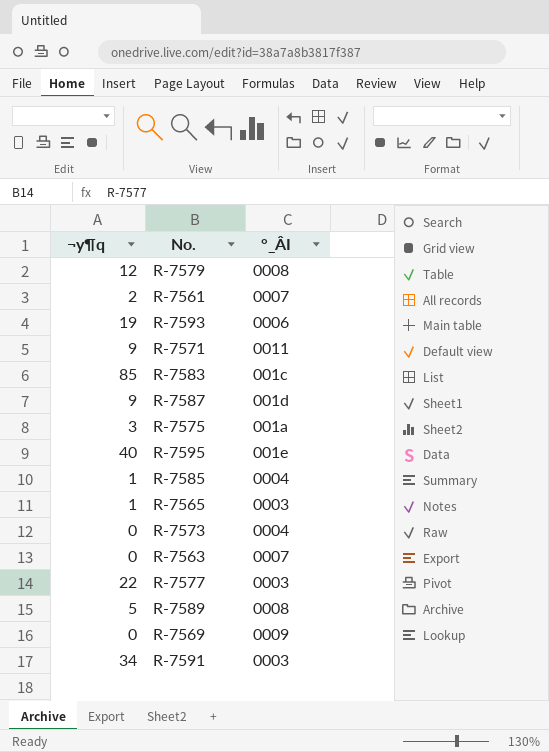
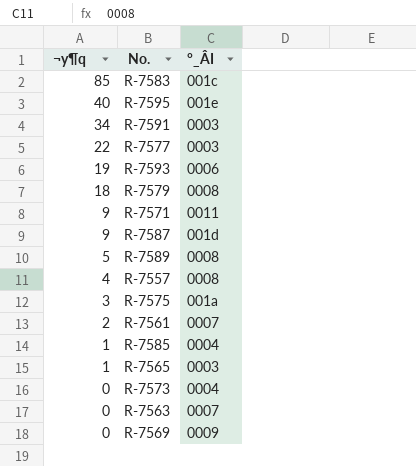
row order: none -> ¬y¶q descending
R-7579 | ¬y¶q: 12 -> 18
row R-7557: none -> 4 | 0008

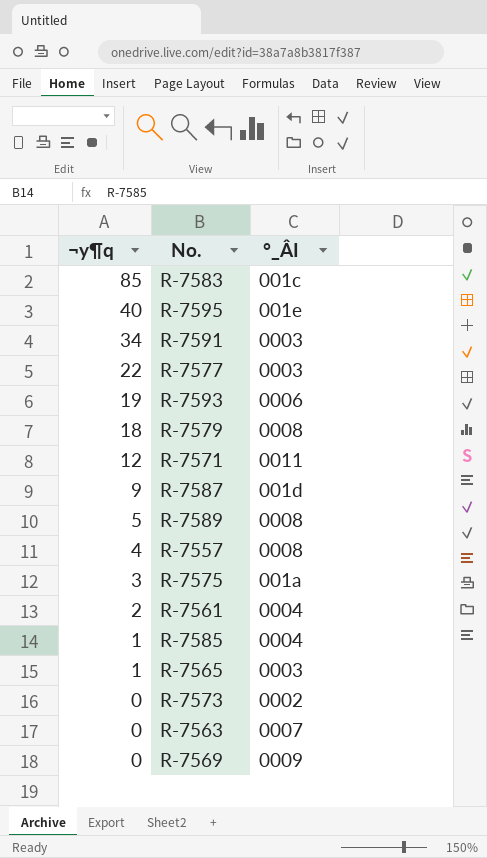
R-7571 | ¬y¶q: 9 -> 12
R-7561 | °_ÂI: 0007 -> 0004
R-7573 | °_ÂI: 0004 -> 0002

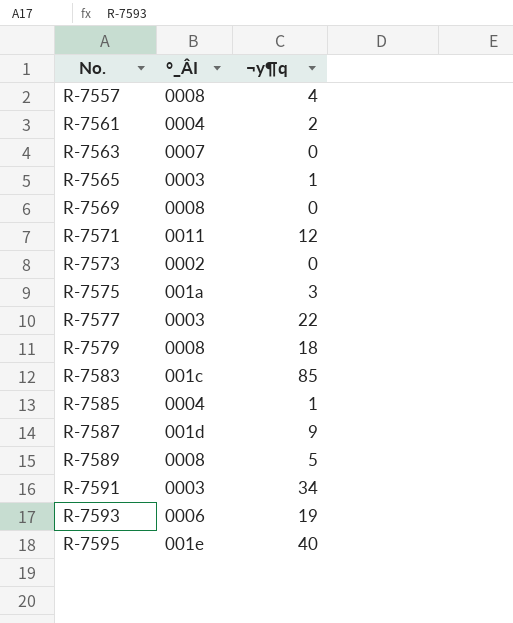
row order: ¬y¶q descending -> No. ascending
column ¬y¶q | position: 1 -> 3
R-7569 | °_ÂI: 0009 -> 0008

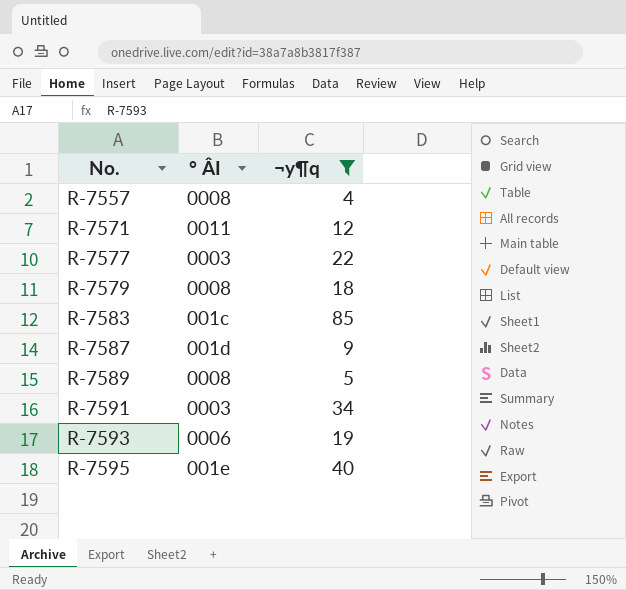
filter: none -> ¬y¶q >= 4
column name: °_ÂI -> ° ÂI

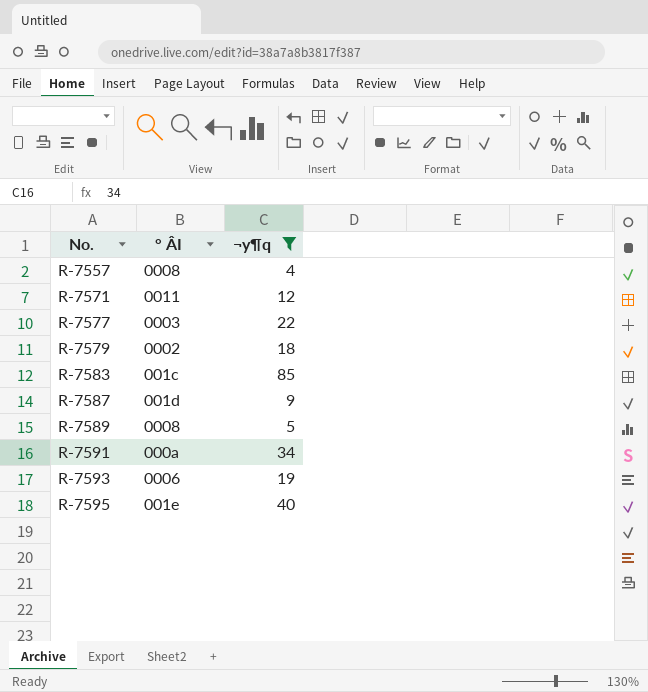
R-7579 | ° ÂI: 0008 -> 0002
R-7591 | ° ÂI: 0003 -> 000a

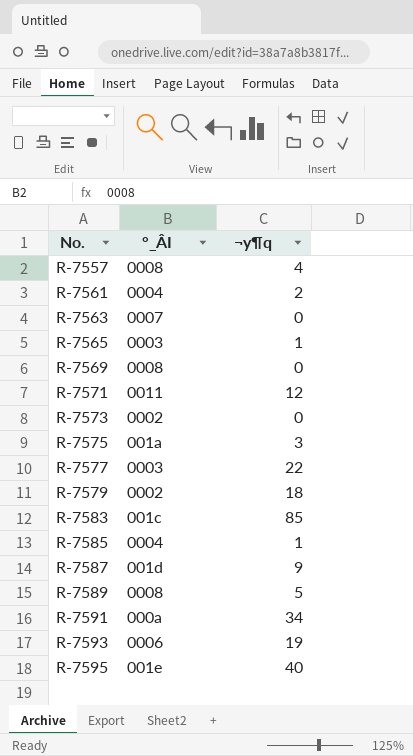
filter: ¬y¶q >= 4 -> none
column name: ° ÂI -> °_ÂI

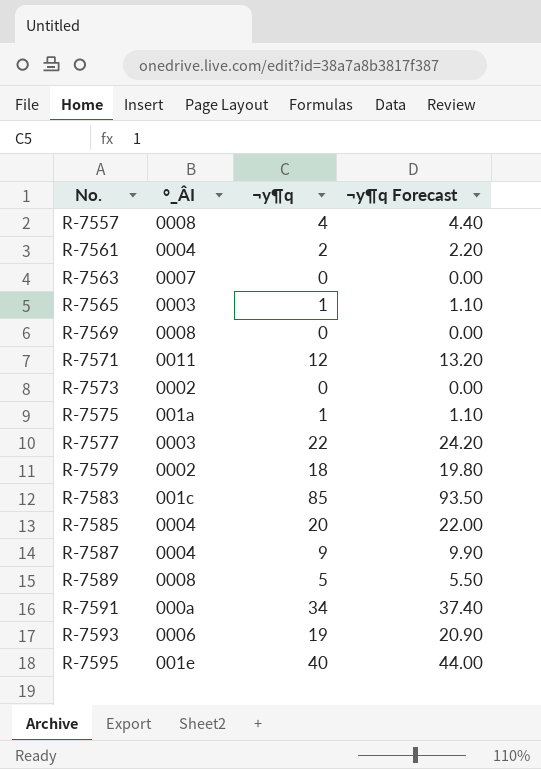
column ¬y¶q Forecast | formula: none -> [¬y¶q] * 1.1
R-7575 | ¬y¶q: 3 -> 1
R-7585 | ¬y¶q: 1 -> 20
R-7587 | °_ÂI: 001d -> 0004

